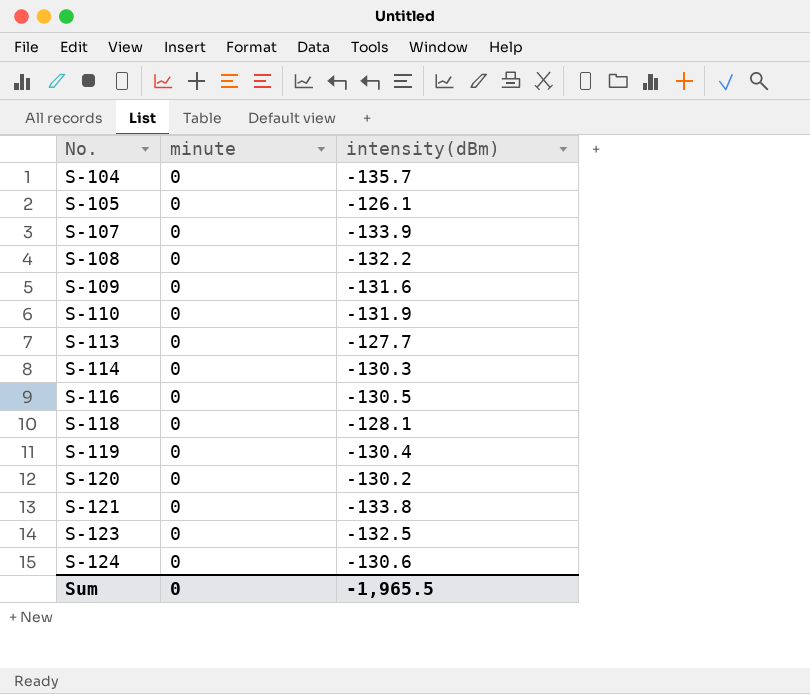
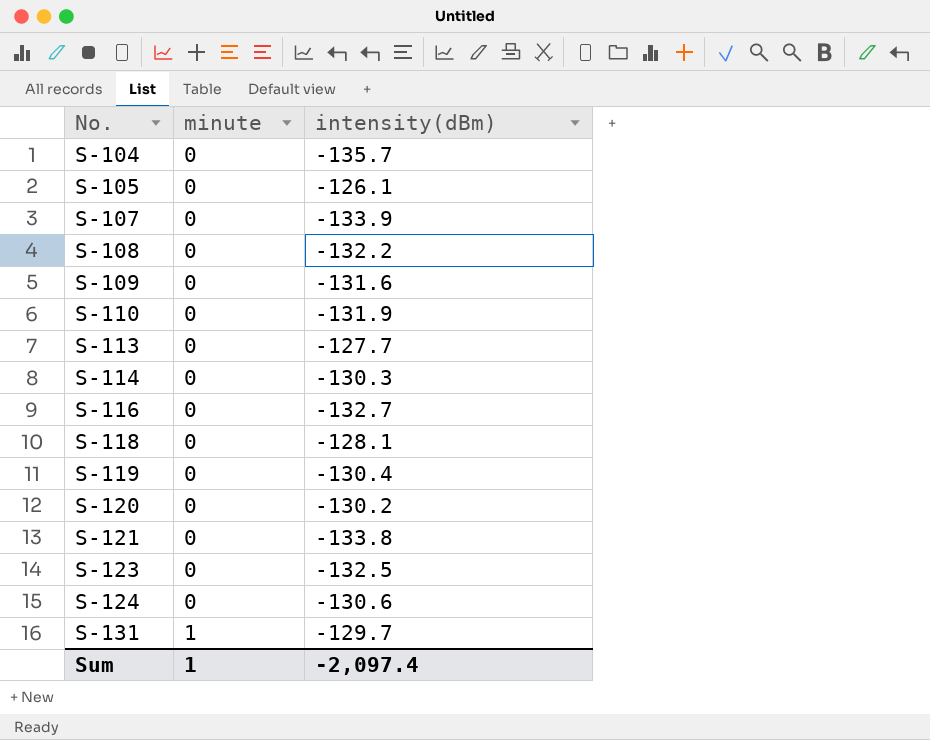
S-116 | intensity(dBm): -130.5 -> -132.7
row S-131: none -> 1 | -129.7
Sum | minute: 0 -> 1
Sum | intensity(dBm): -1,965.5 -> -2,097.4

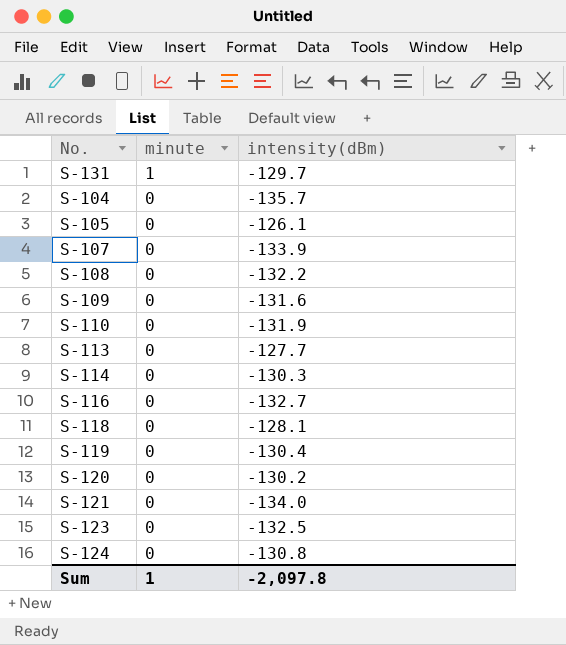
row order: No. ascending -> minute descending
S-121 | intensity(dBm): -133.8 -> -134.0
S-124 | intensity(dBm): -130.6 -> -130.8
Sum | intensity(dBm): -2,097.4 -> -2,097.8

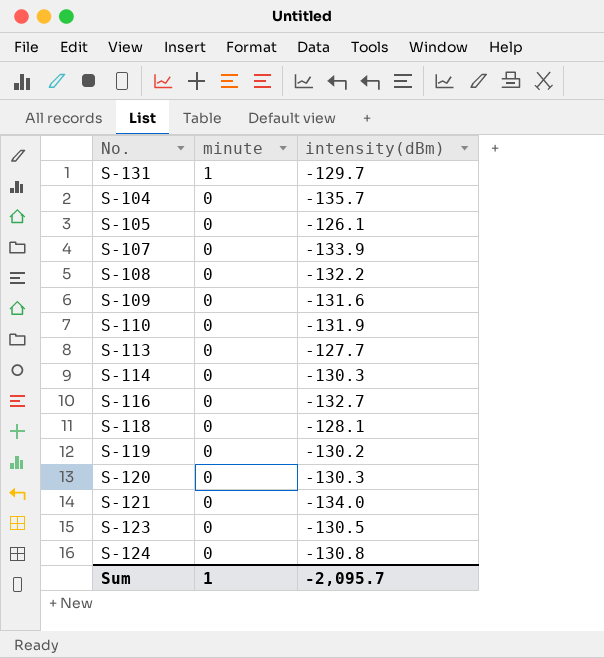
S-119 | intensity(dBm): -130.4 -> -130.2
S-120 | intensity(dBm): -130.2 -> -130.3
S-123 | intensity(dBm): -132.5 -> -130.5
Sum | intensity(dBm): -2,097.8 -> -2,095.7

